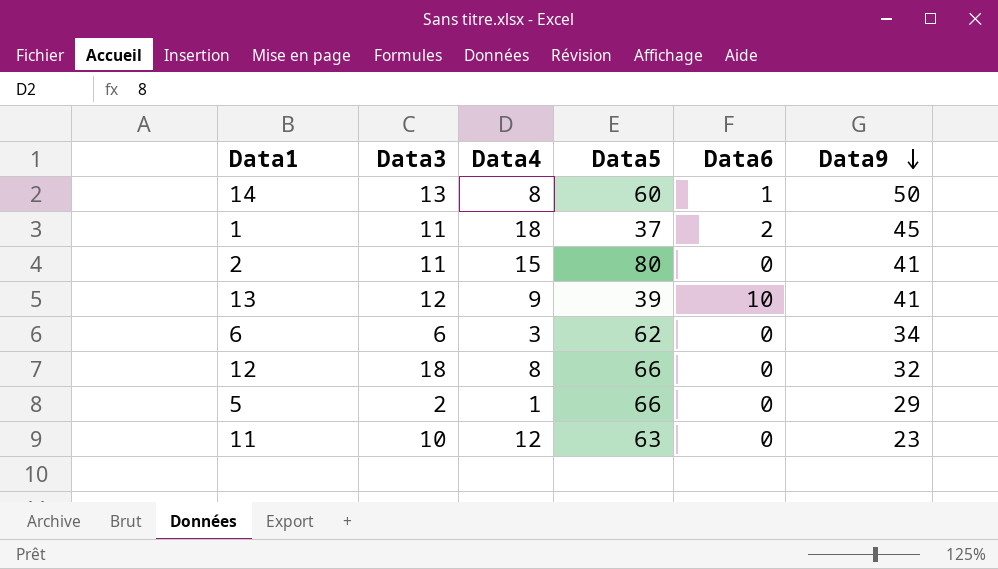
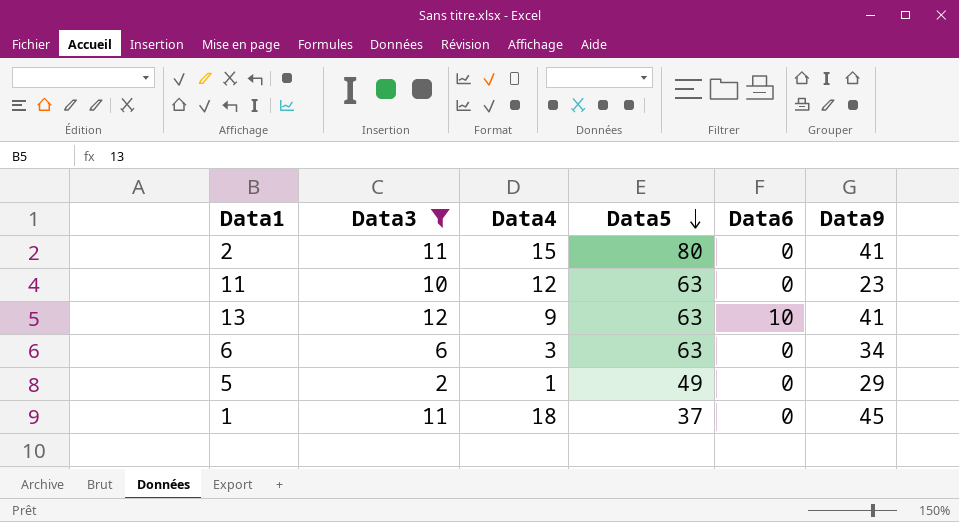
filter: none -> Data3 <= 12
row order: Data9 descending -> Data5 descending
13 | Data5: 39 -> 63
6 | Data5: 62 -> 63
5 | Data5: 66 -> 49
1 | Data6: 2 -> 0

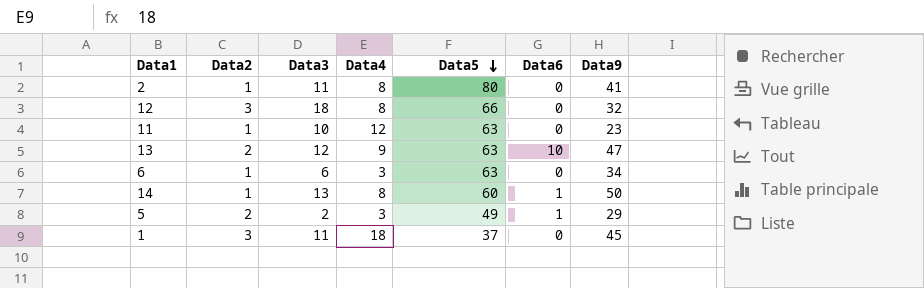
filter: Data3 <= 12 -> none
column Data2 | position: none -> 2
2 | Data4: 15 -> 8
13 | Data9: 41 -> 47
5 | Data4: 1 -> 3
5 | Data6: 0 -> 1

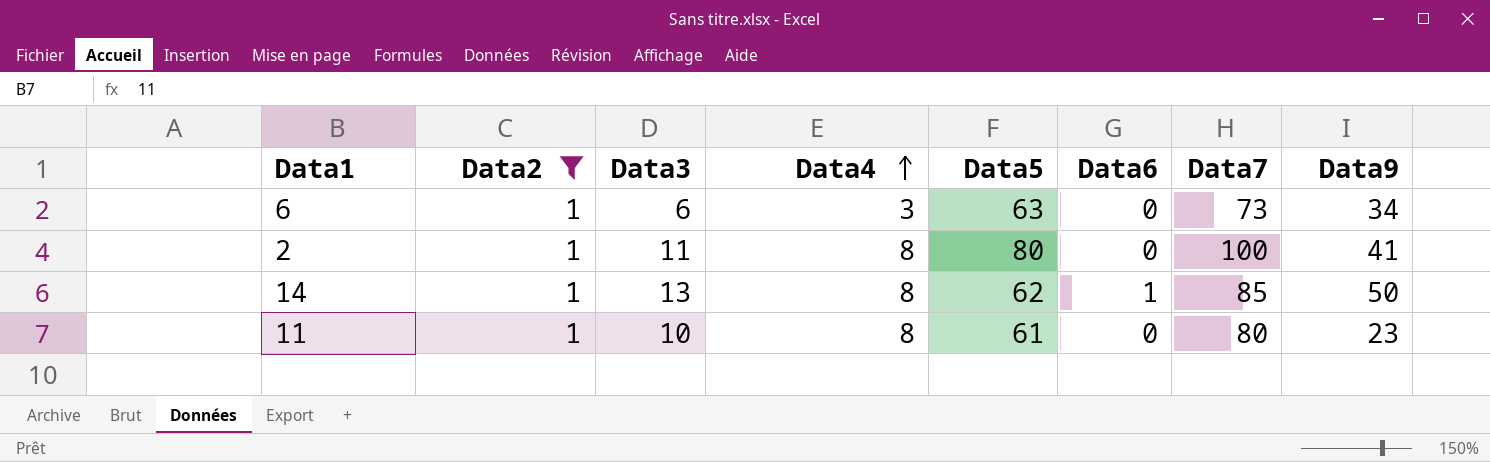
filter: none -> Data2 = 1
row order: Data5 descending -> Data4 ascending
column Data7 | formula: none -> [Data2] + [Data3] + [Data4] + [Data5] + [Data6]
14 | Data5: 60 -> 62
11 | Data4: 12 -> 8
11 | Data5: 63 -> 61

